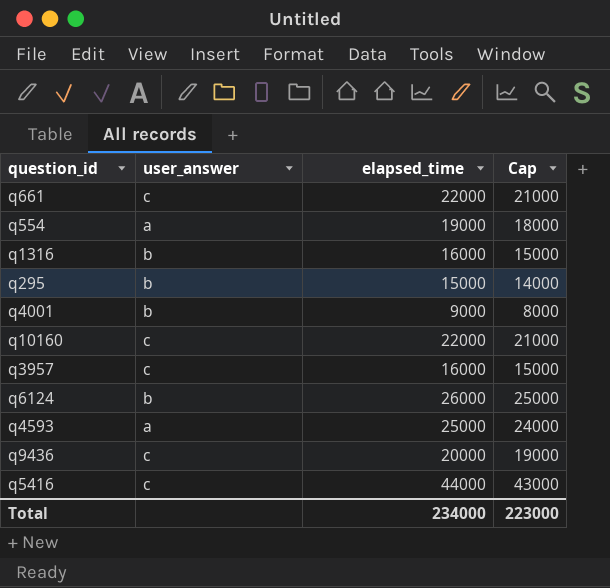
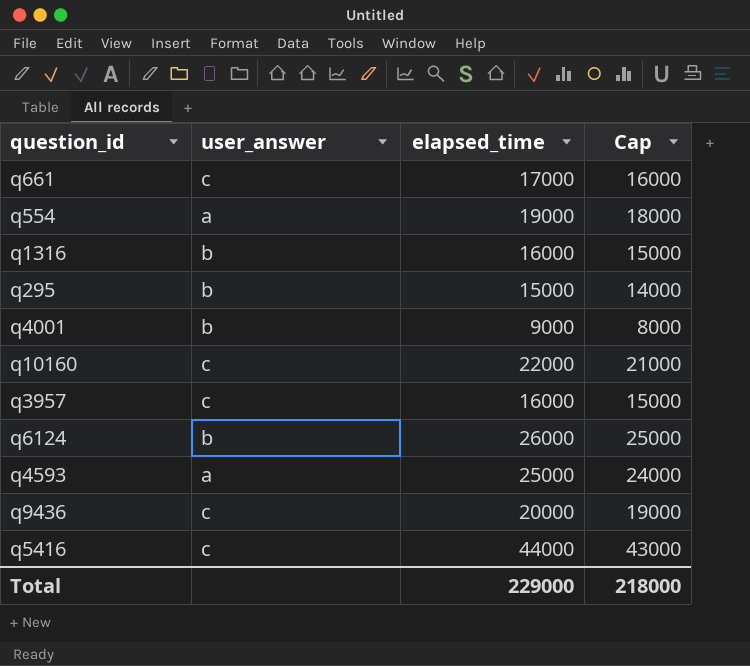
q661 | elapsed_time: 22000 -> 17000
q661 | Cap: 21000 -> 16000
Total | elapsed_time: 234000 -> 229000
Total | Cap: 223000 -> 218000

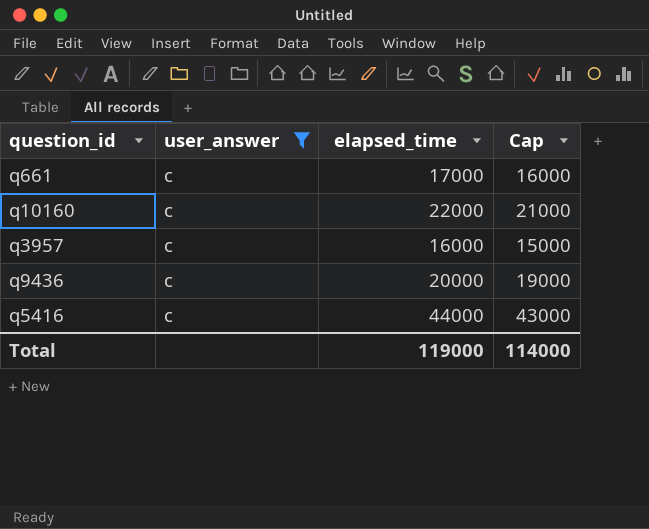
filter: none -> user_answer = c
Total | elapsed_time: 229000 -> 119000
Total | Cap: 218000 -> 114000

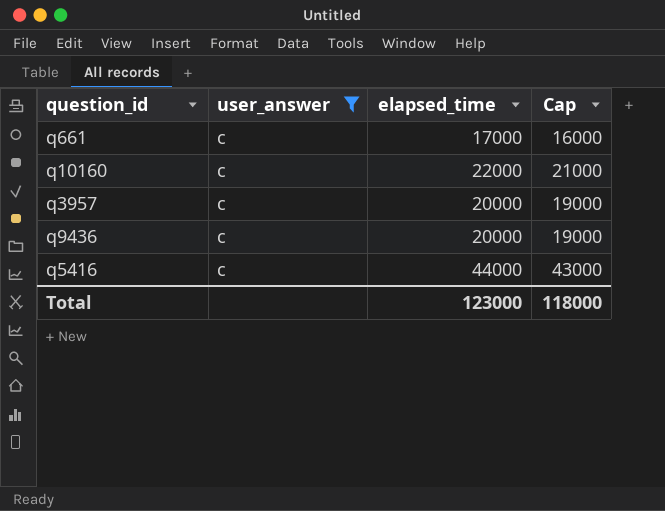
q3957 | elapsed_time: 16000 -> 20000
q3957 | Cap: 15000 -> 19000
Total | elapsed_time: 119000 -> 123000
Total | Cap: 114000 -> 118000

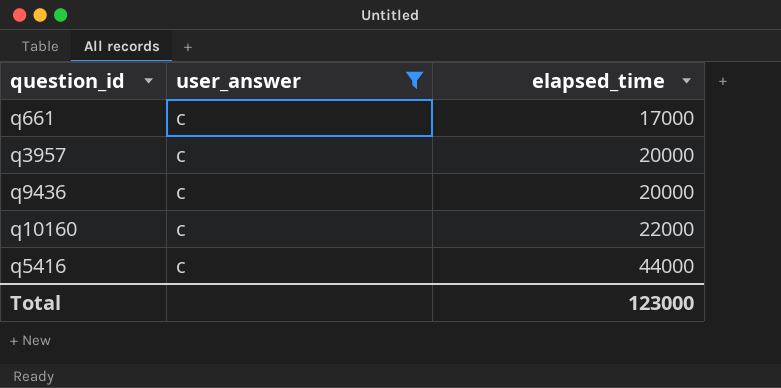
row order: none -> elapsed_time ascending
column Cap | formula: [elapsed_time] - 1000 -> none

